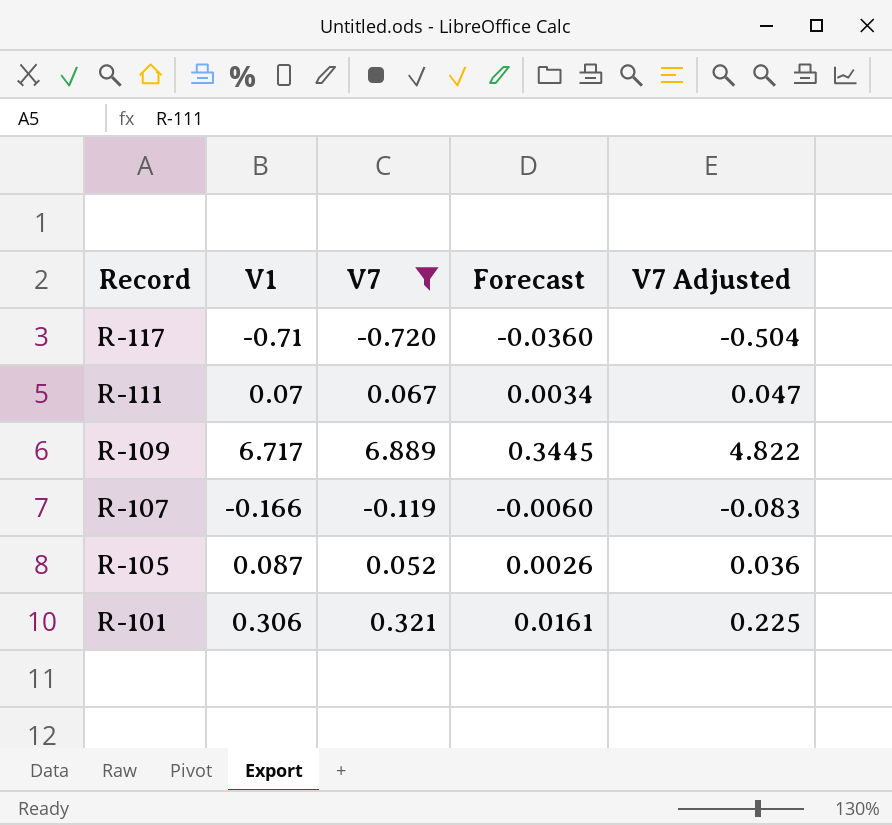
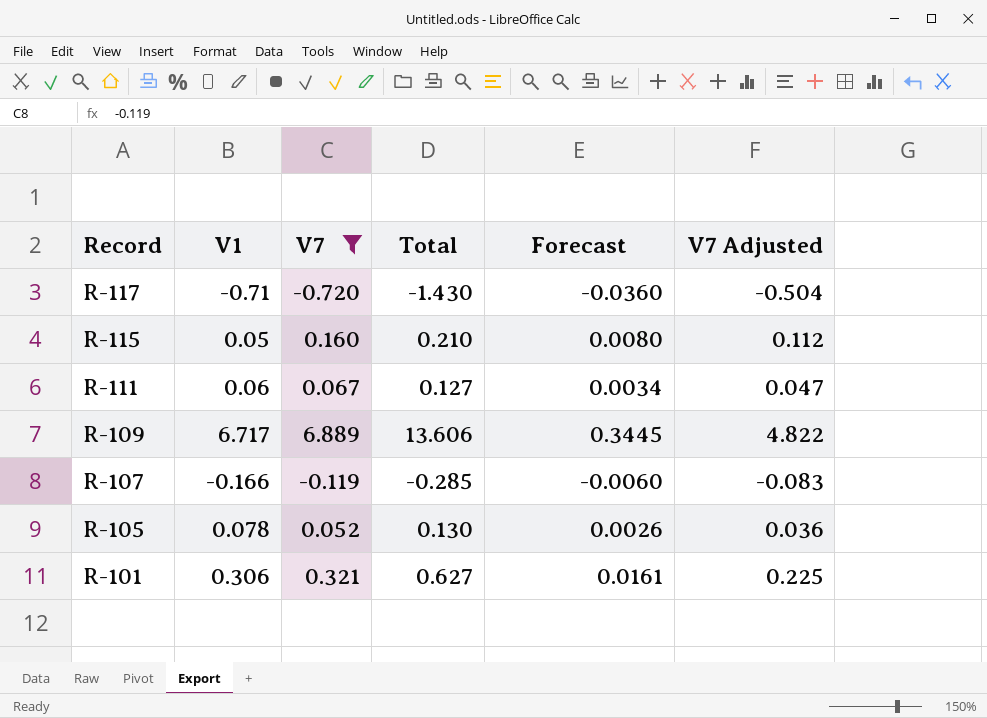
column Total | formula: none -> [V1] + [V7]
row R-115: none -> 0.05 | 0.160 | 0.210 | 0.0080 | 0.112
R-111 | V1: 0.07 -> 0.06
R-105 | V1: 0.087 -> 0.078

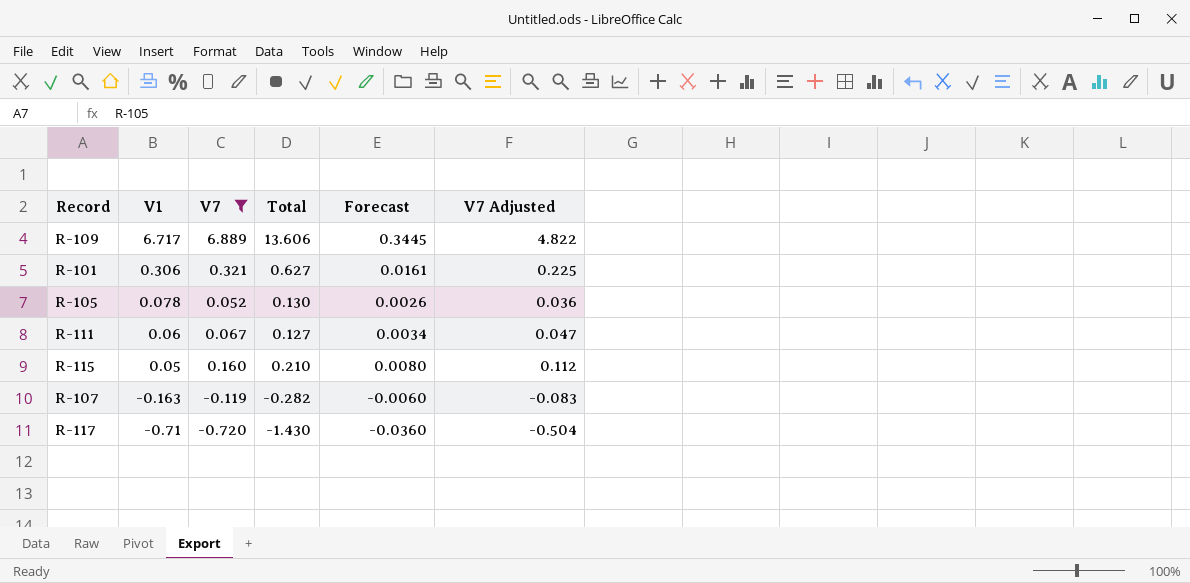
row order: Record descending -> V1 descending
R-107 | V1: -0.166 -> -0.163
R-107 | Total: -0.285 -> -0.282

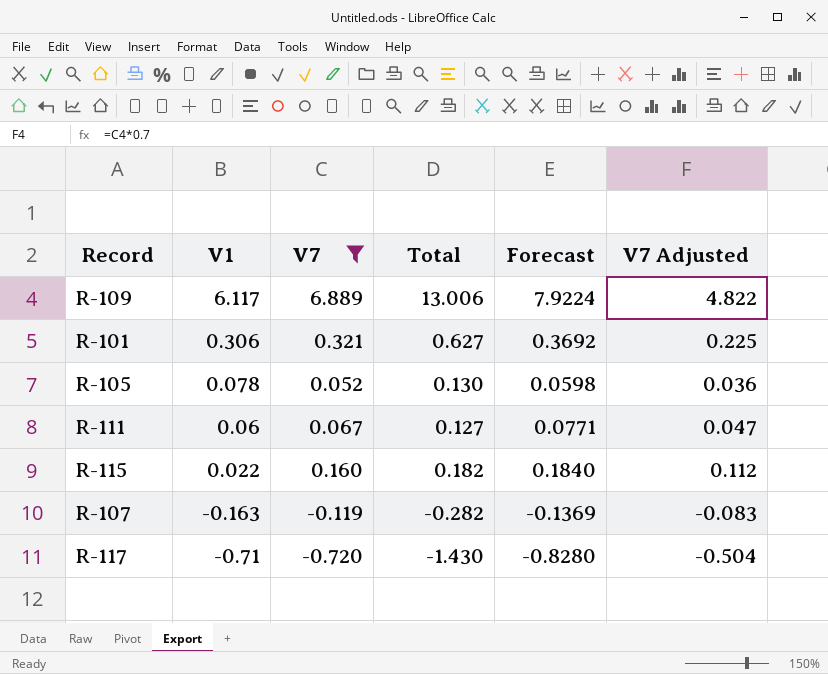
column Forecast | formula: [V7] * 0.05 -> [V7] * 1.15
R-109 | V1: 6.717 -> 6.117
R-109 | Total: 13.606 -> 13.006
R-115 | V1: 0.05 -> 0.022
R-115 | Total: 0.210 -> 0.182

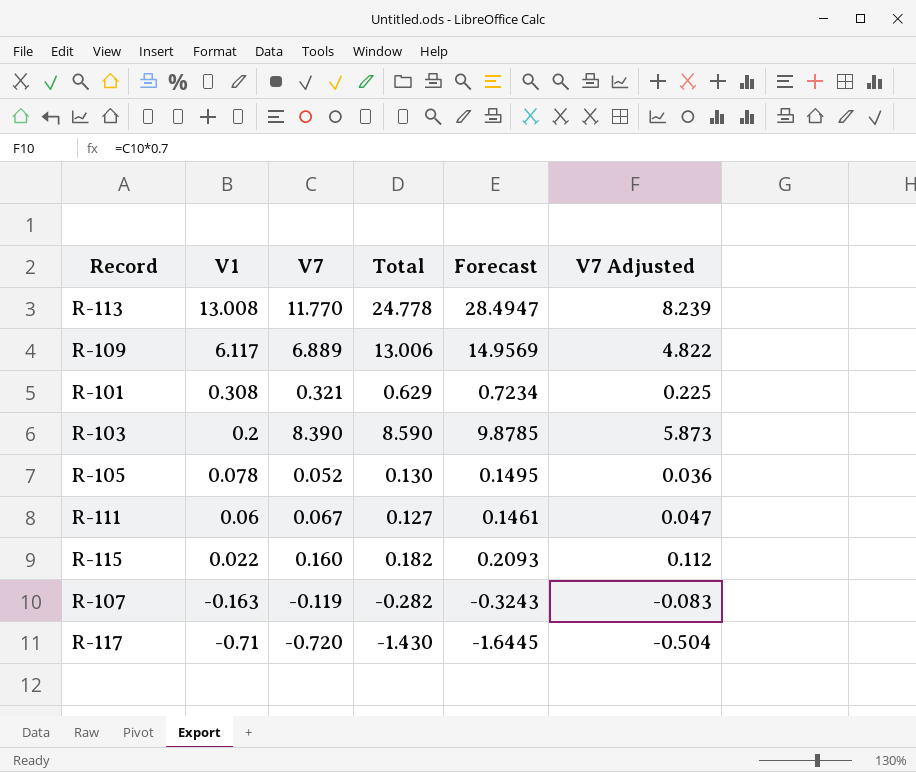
filter: V7 <= 6.889 -> none
column Forecast | formula: [V7] * 1.15 -> [Total] * 1.15
R-101 | V1: 0.306 -> 0.308
R-101 | Total: 0.627 -> 0.629

